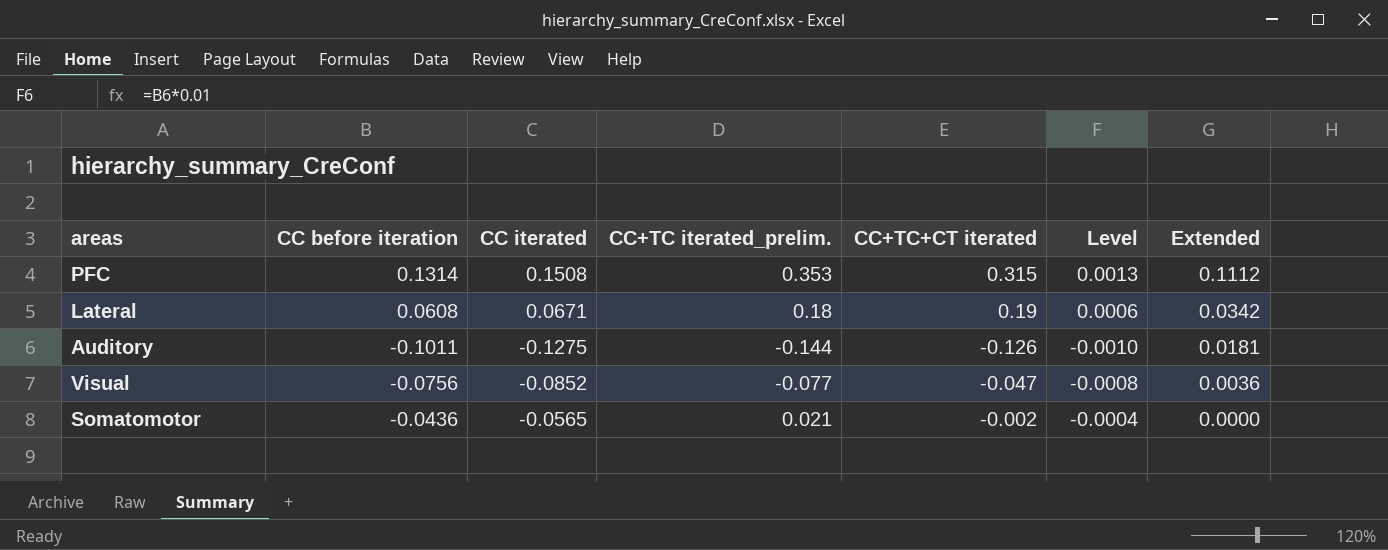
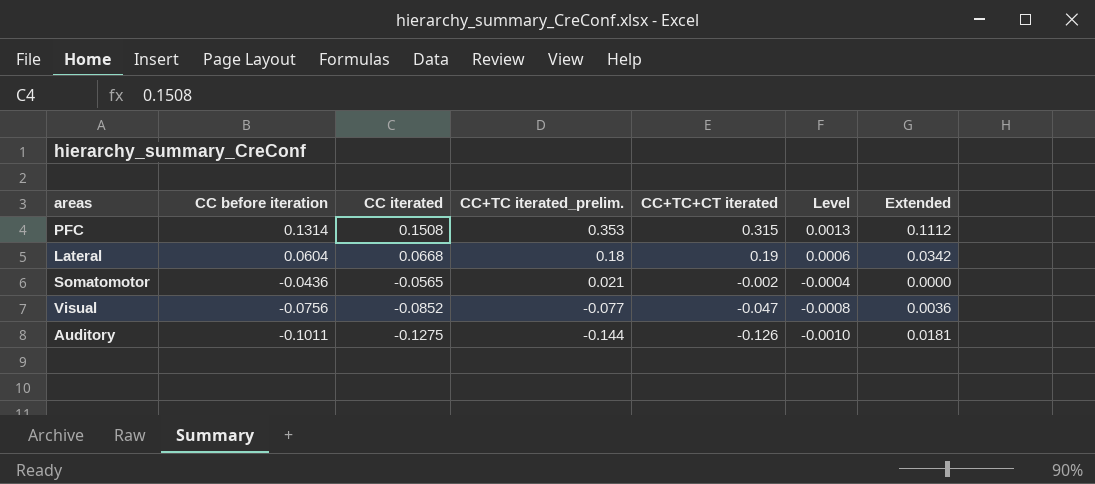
row order: Extended descending -> CC before iteration descending
Lateral | CC before iteration: 0.0608 -> 0.0604
Lateral | CC iterated: 0.0671 -> 0.0668

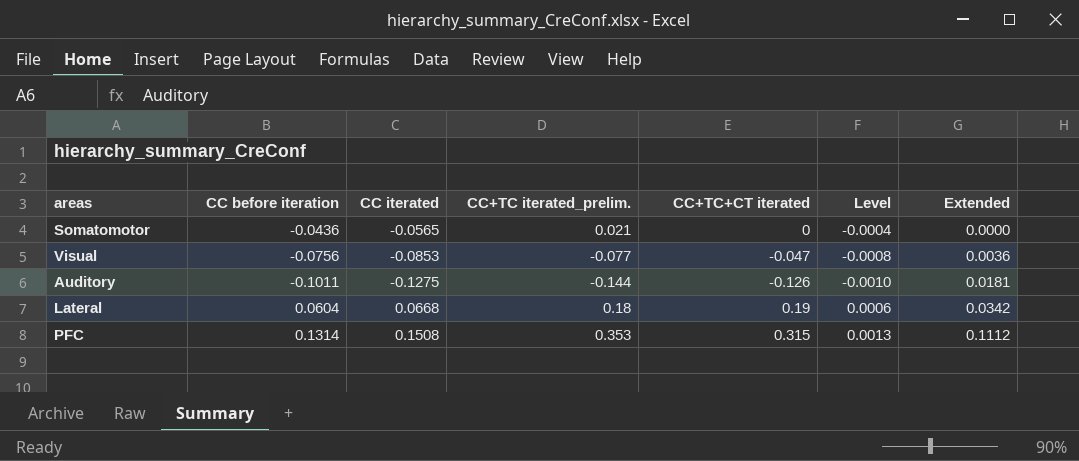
row order: CC before iteration descending -> Extended ascending
Somatomotor | CC+TC+CT iterated: -0.002 -> 0
Visual | CC iterated: -0.0852 -> -0.0853

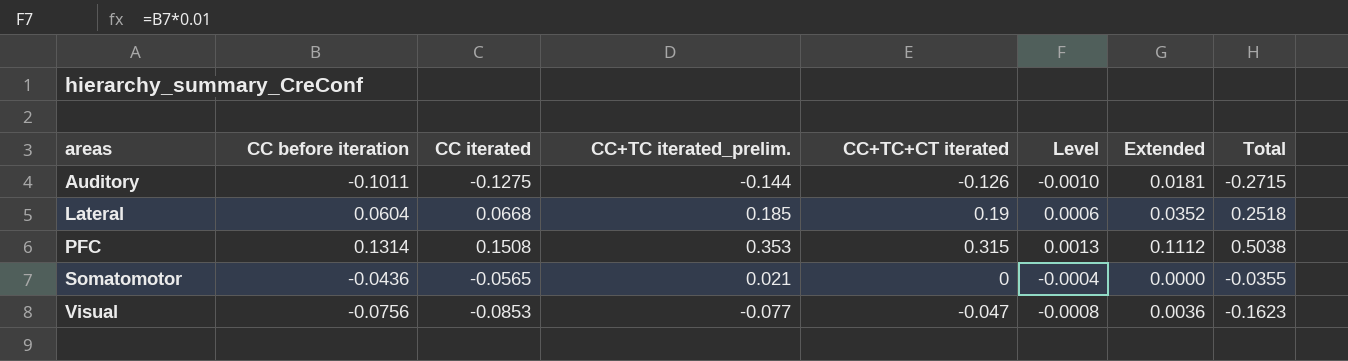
row order: Extended ascending -> areas ascending
column Total | formula: none -> [CC iterated] + [CC+TC iterated_prelim.]
Lateral | CC+TC iterated_prelim.: 0.18 -> 0.185
Lateral | Extended: 0.0342 -> 0.0352

